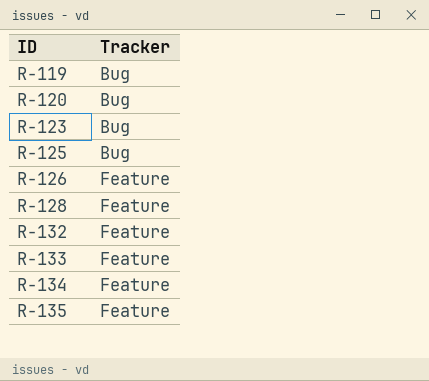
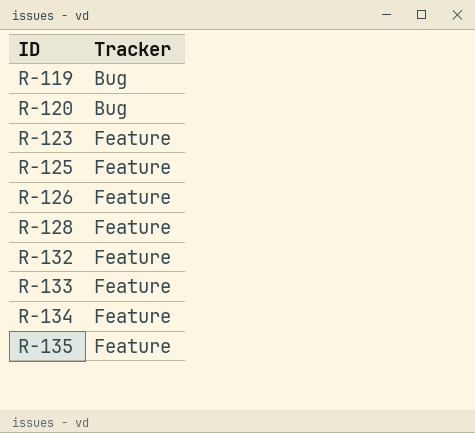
R-123 | Tracker: Bug -> Feature
R-125 | Tracker: Bug -> Feature

